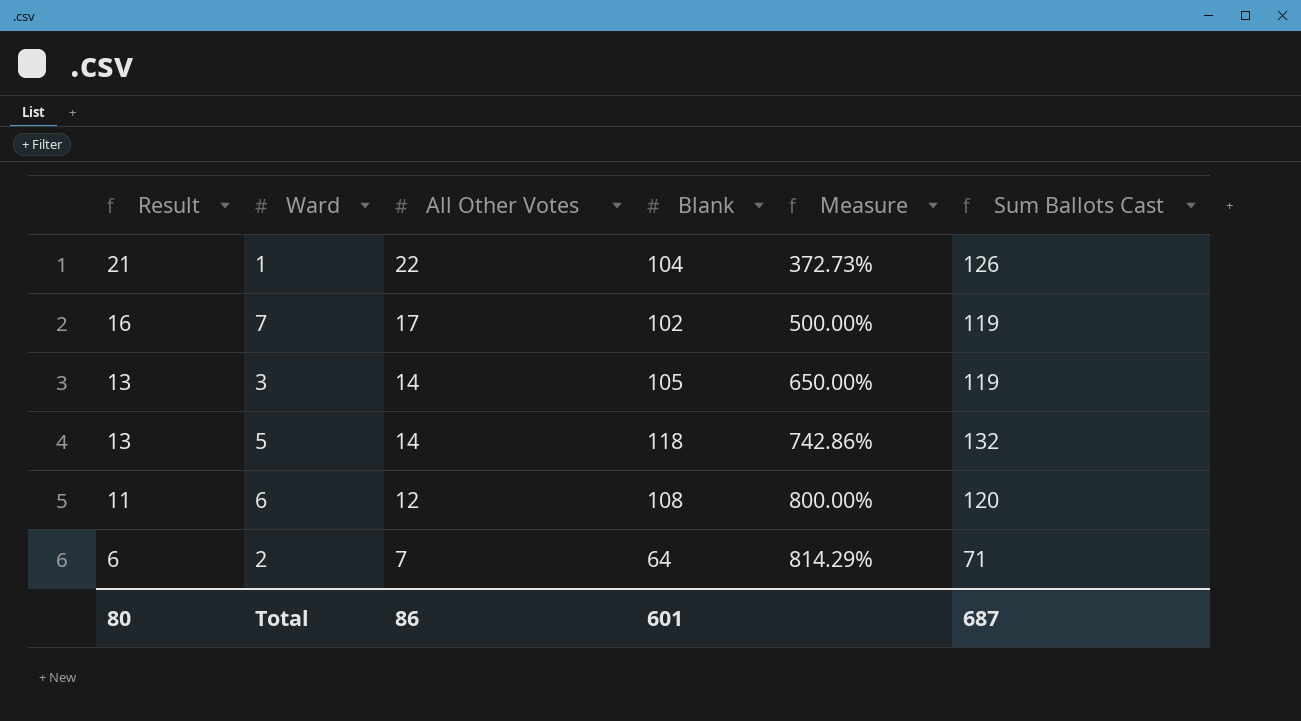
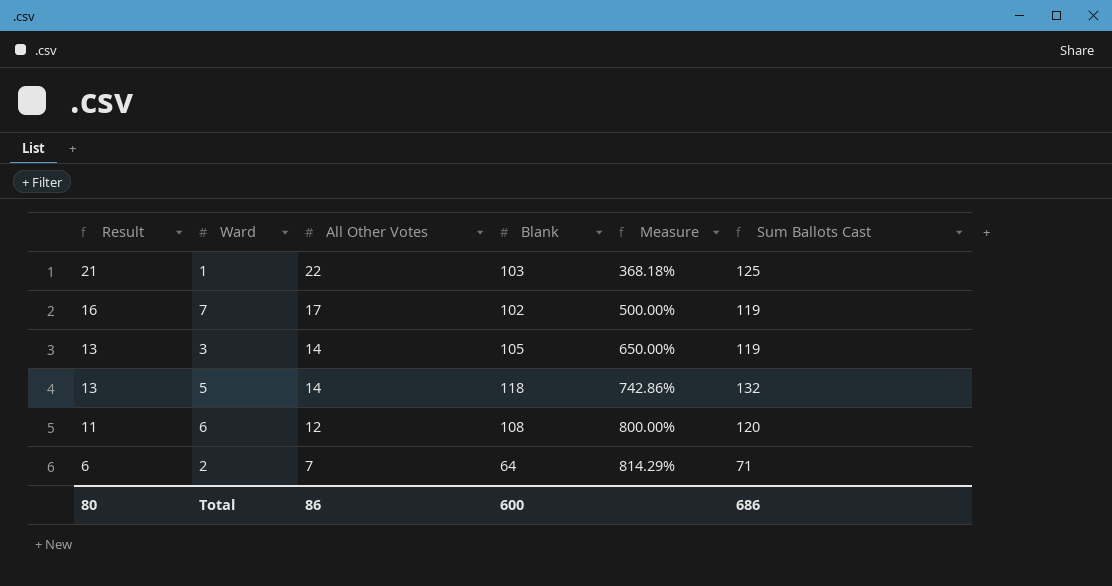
1 | Blank: 104 -> 103
1 | Measure: 372.73% -> 368.18%
1 | Sum Ballots Cast: 126 -> 125
Total | Blank: 601 -> 600
Total | Sum Ballots Cast: 687 -> 686

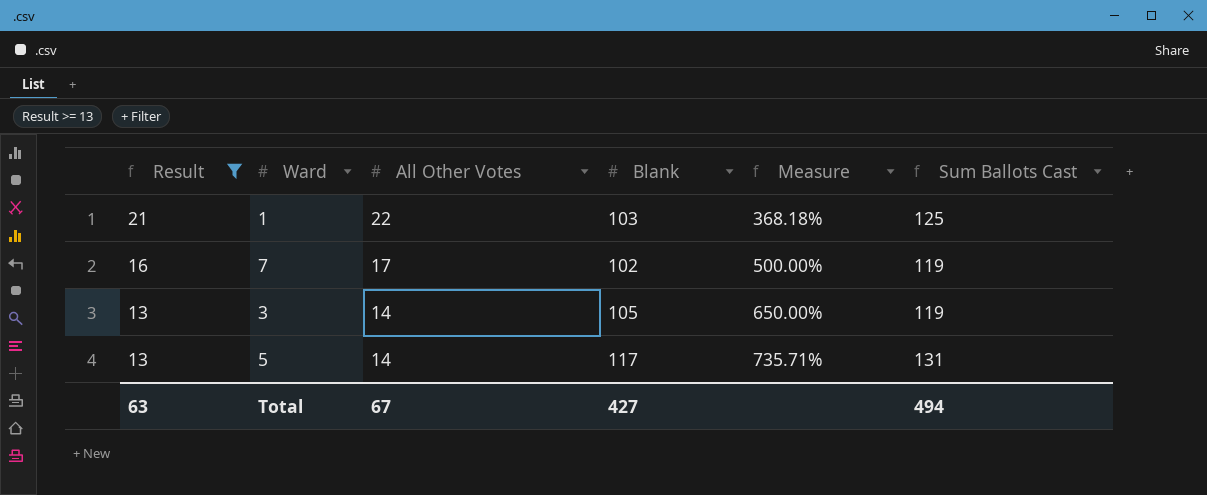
filter: none -> Result >= 13
5 | Blank: 118 -> 117
5 | Measure: 742.86% -> 735.71%
5 | Sum Ballots Cast: 132 -> 131
Total | Result: 80 -> 63
Total | All Other Votes: 86 -> 67
Total | Blank: 600 -> 427
Total | Sum Ballots Cast: 686 -> 494

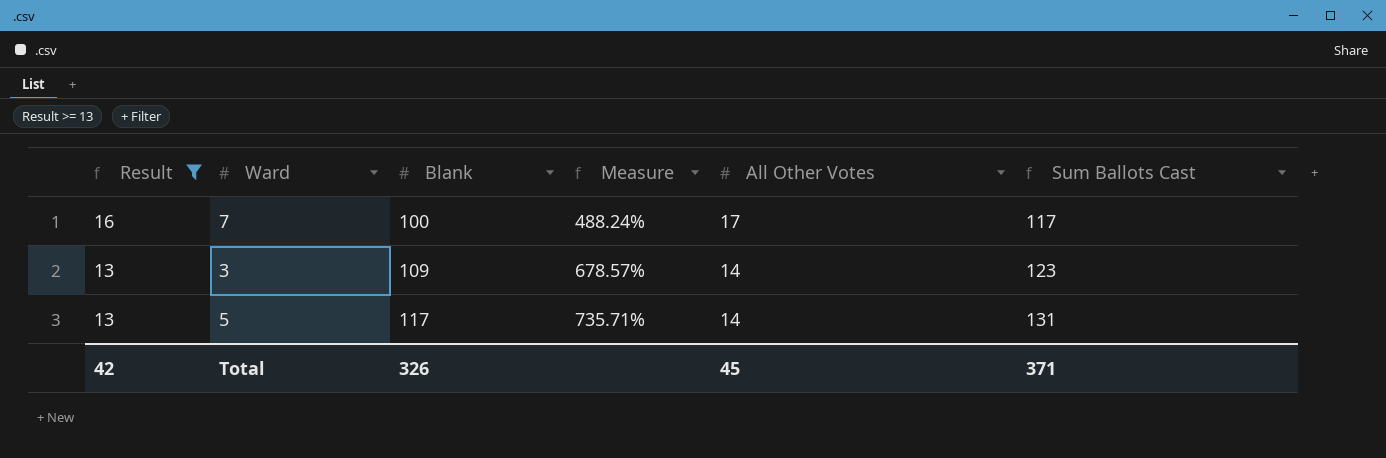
column All Other Votes | position: 3 -> 5
row 1: 21 | 22 | 103 | 368.18% | 125 -> none
7 | Blank: 102 -> 100
7 | Measure: 500.00% -> 488.24%
7 | Sum Ballots Cast: 119 -> 117
3 | Blank: 105 -> 109
3 | Measure: 650.00% -> 678.57%
3 | Sum Ballots Cast: 119 -> 123
Total | Result: 63 -> 42
Total | Blank: 427 -> 326
Total | All Other Votes: 67 -> 45
Total | Sum Ballots Cast: 494 -> 371

